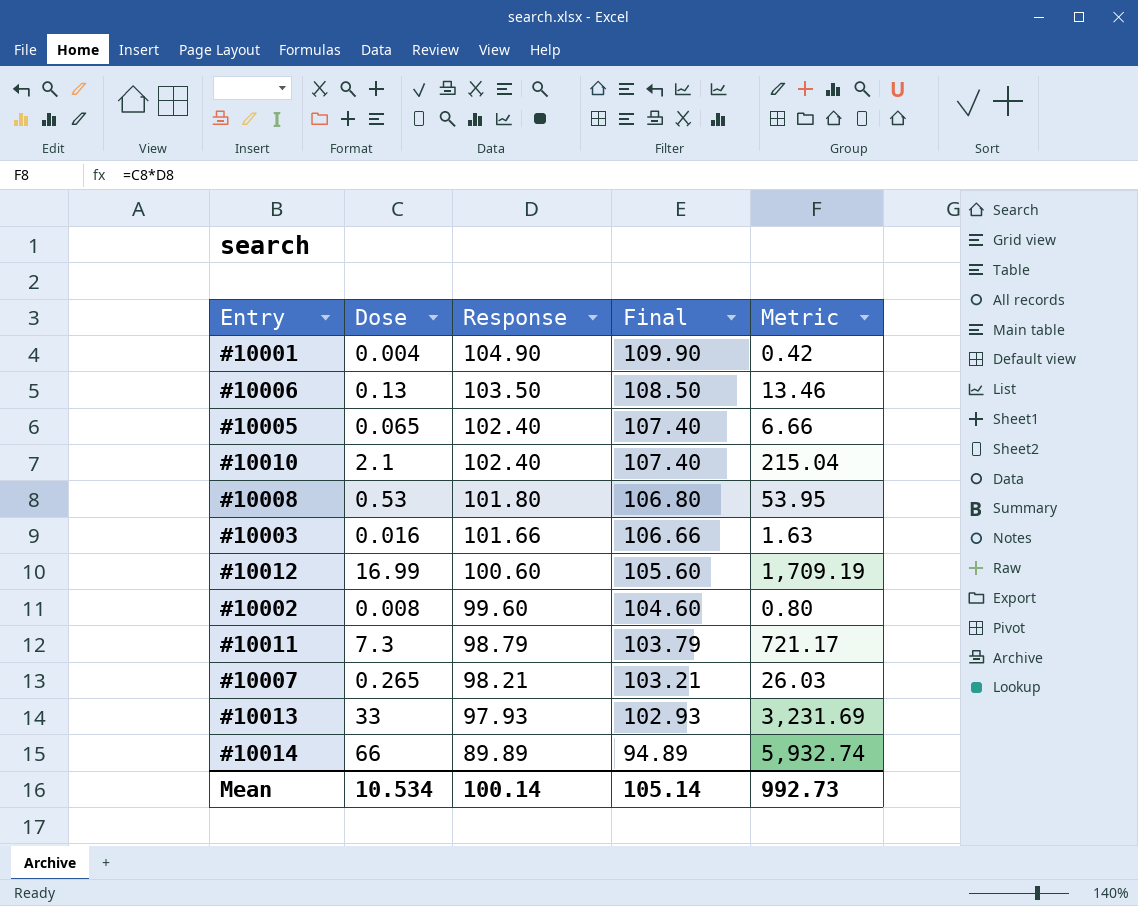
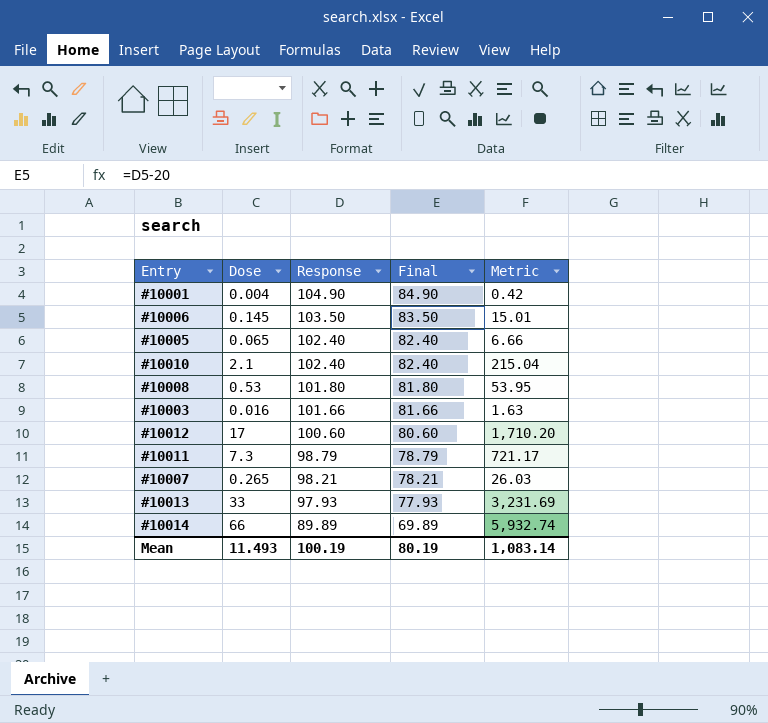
column Final | formula: [Response] + 5 -> [Response] - 20
row #10002: 0.008 | 99.60 | 104.60 | 0.80 -> none
#10006 | Dose: 0.13 -> 0.145
#10006 | Metric: 13.46 -> 15.01
#10012 | Dose: 16.99 -> 17
#10012 | Metric: 1,709.19 -> 1,710.20
Mean | Dose: 10.534 -> 11.493
Mean | Response: 100.14 -> 100.19
Mean | Final: 105.14 -> 80.19
Mean | Metric: 992.73 -> 1,083.14

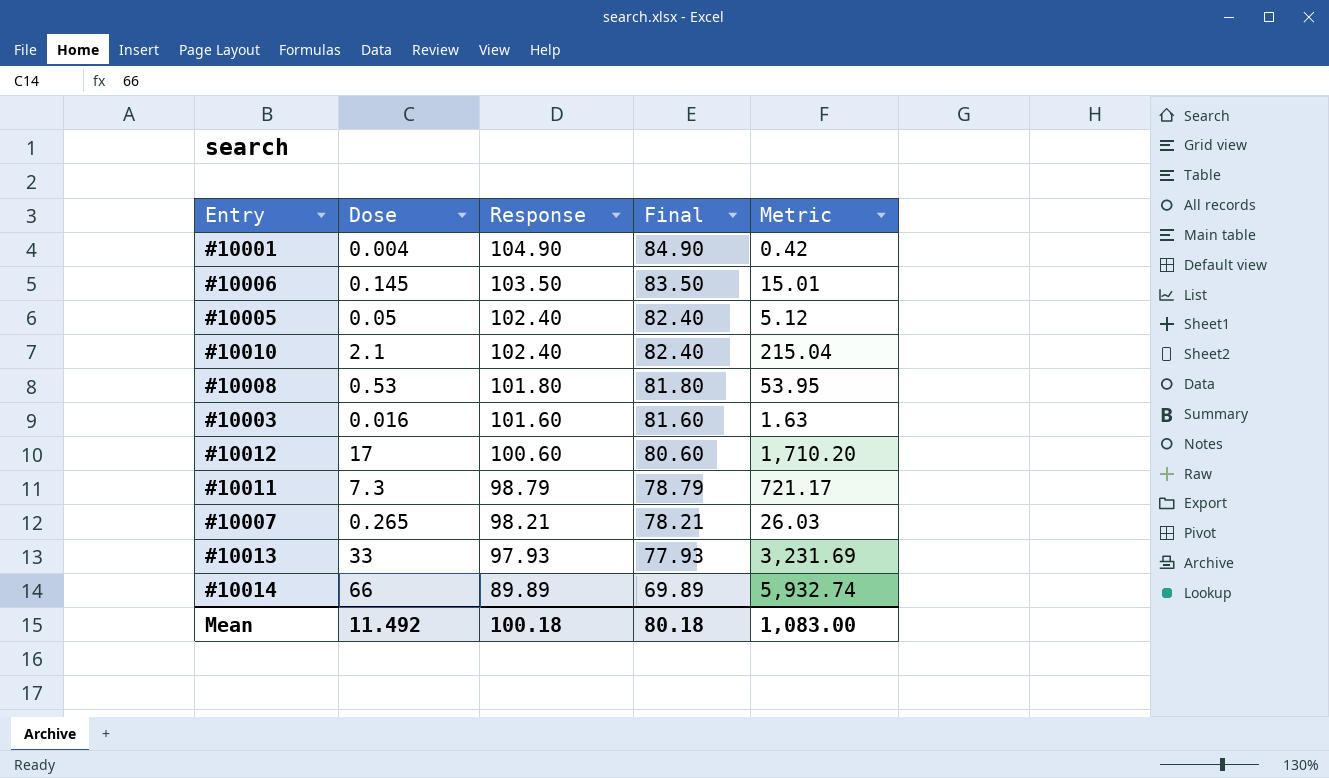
#10005 | Dose: 0.065 -> 0.05
#10005 | Metric: 6.66 -> 5.12
#10003 | Response: 101.66 -> 101.60
#10003 | Final: 81.66 -> 81.60
Mean | Dose: 11.493 -> 11.492
Mean | Response: 100.19 -> 100.18
Mean | Final: 80.19 -> 80.18
Mean | Metric: 1,083.14 -> 1,083.00

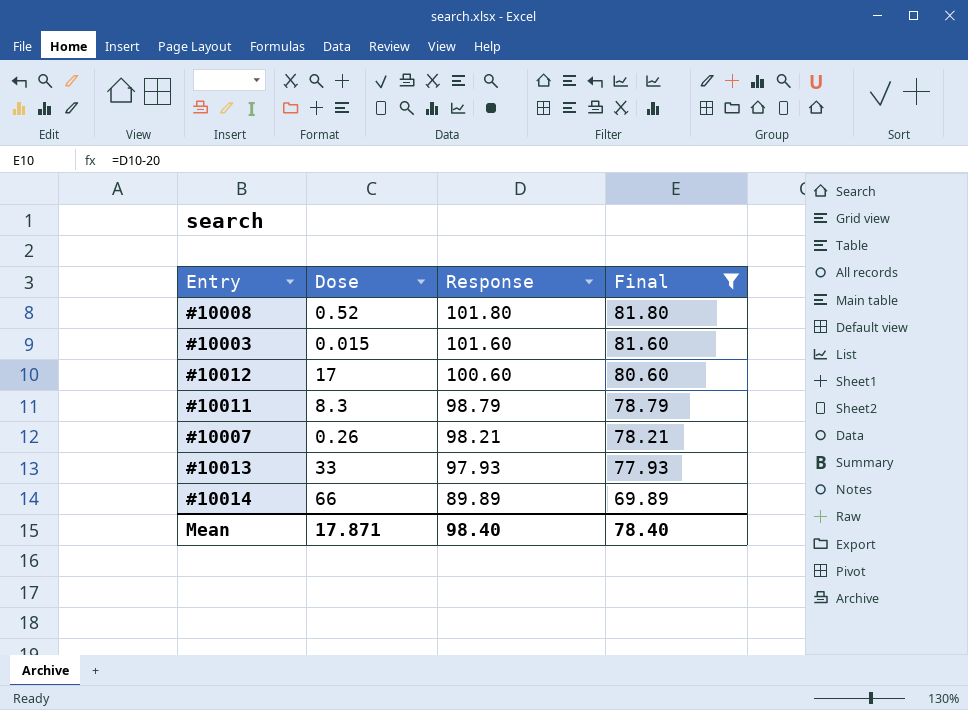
filter: none -> Final <= 81.80
column Metric | formula: [Dose] * [Response] -> none
#10008 | Dose: 0.53 -> 0.52
#10003 | Dose: 0.016 -> 0.015
#10011 | Dose: 7.3 -> 8.3
#10007 | Dose: 0.265 -> 0.26
Mean | Dose: 11.492 -> 17.871
Mean | Response: 100.18 -> 98.40
Mean | Final: 80.18 -> 78.40

